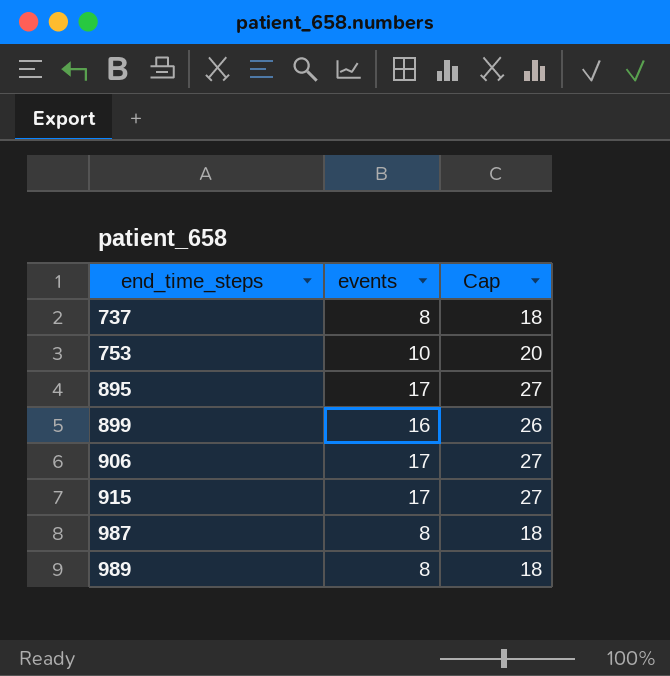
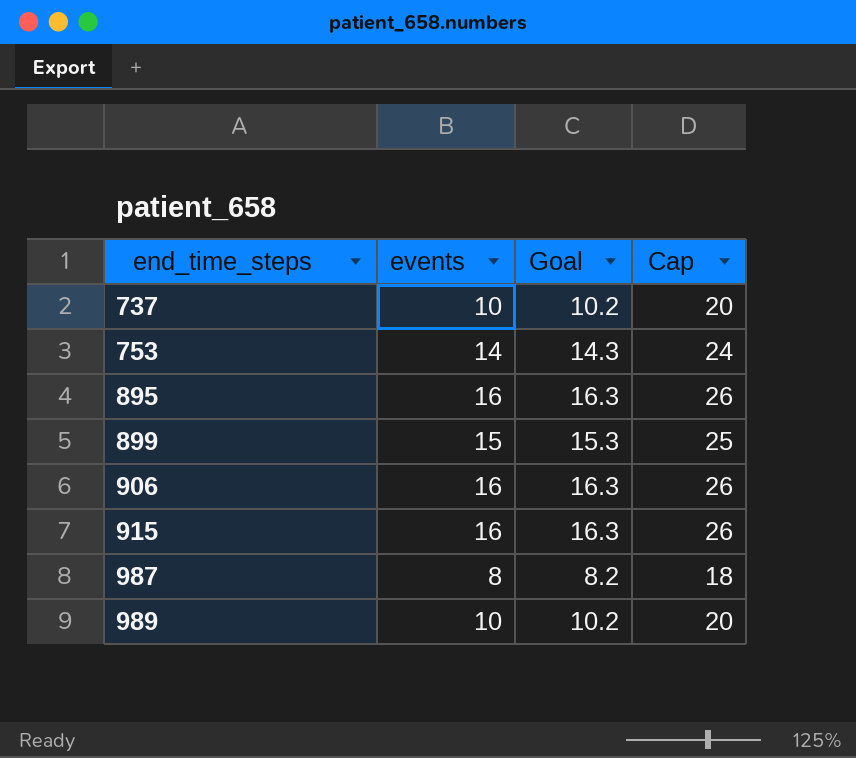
column Goal | formula: none -> [events] * 1.02
737 | events: 8 -> 10
737 | Cap: 18 -> 20
753 | events: 10 -> 14
753 | Cap: 20 -> 24
895 | events: 17 -> 16
895 | Cap: 27 -> 26
899 | events: 16 -> 15
899 | Cap: 26 -> 25
906 | events: 17 -> 16
906 | Cap: 27 -> 26
915 | events: 17 -> 16
915 | Cap: 27 -> 26
989 | events: 8 -> 10
989 | Cap: 18 -> 20

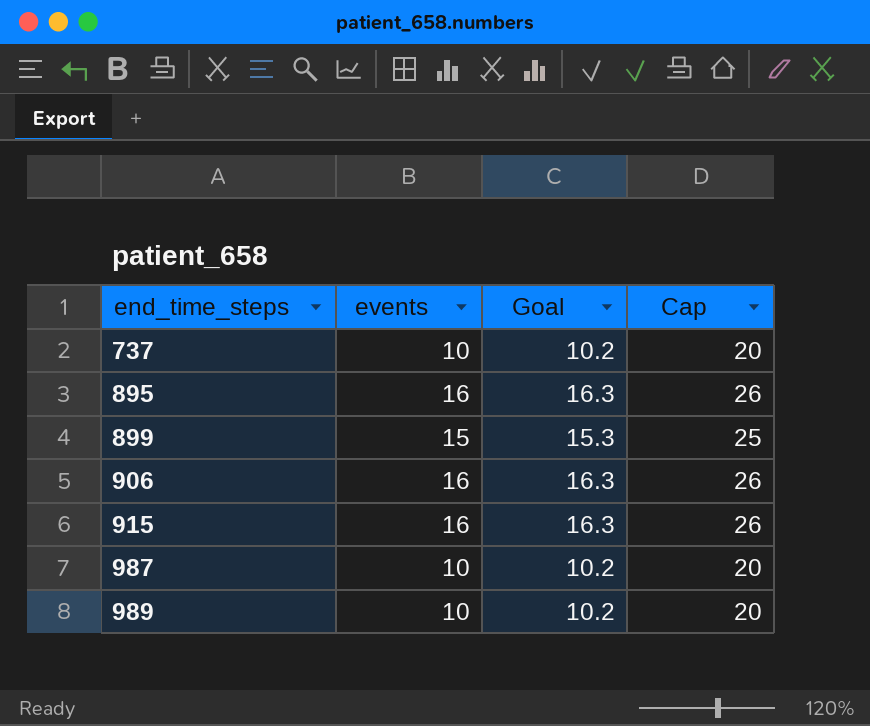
row 753: 14 | 14.3 | 24 -> none
987 | events: 8 -> 10
987 | Goal: 8.2 -> 10.2
987 | Cap: 18 -> 20

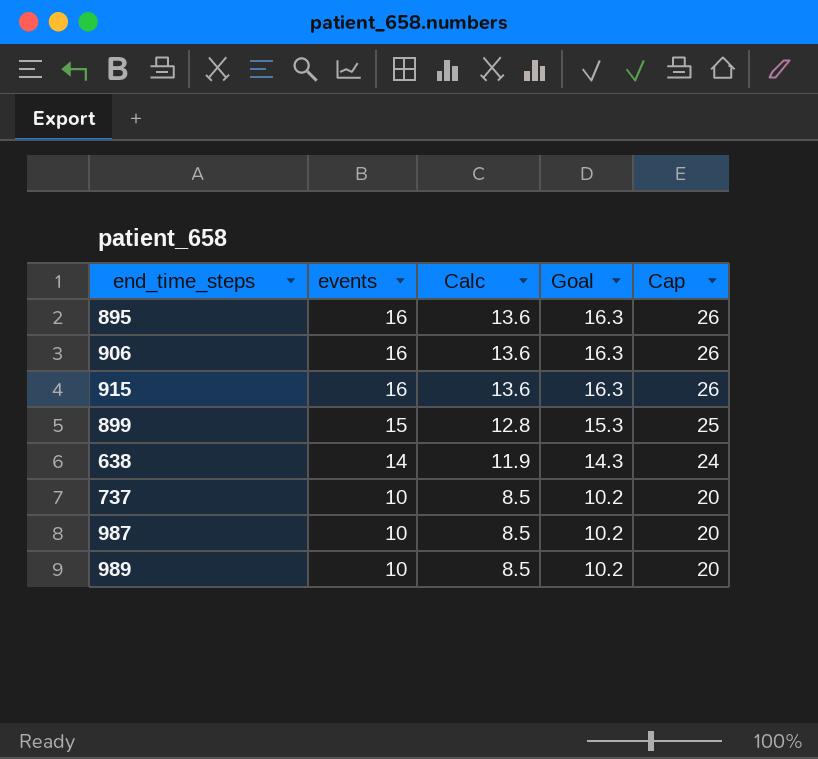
row order: end_time_steps ascending -> events descending
column Calc | formula: none -> [events] * 0.85
row 638: none -> 14 | 11.9 | 14.3 | 24

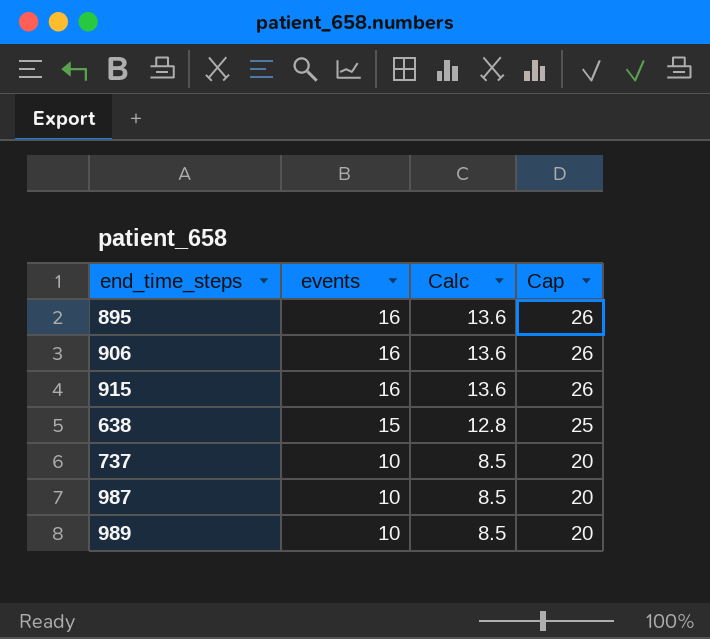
column Goal | formula: [events] * 1.02 -> none
row 899: 15 | 12.8 | 15.3 | 25 -> none
638 | events: 14 -> 15
638 | Calc: 11.9 -> 12.8
638 | Cap: 24 -> 25

